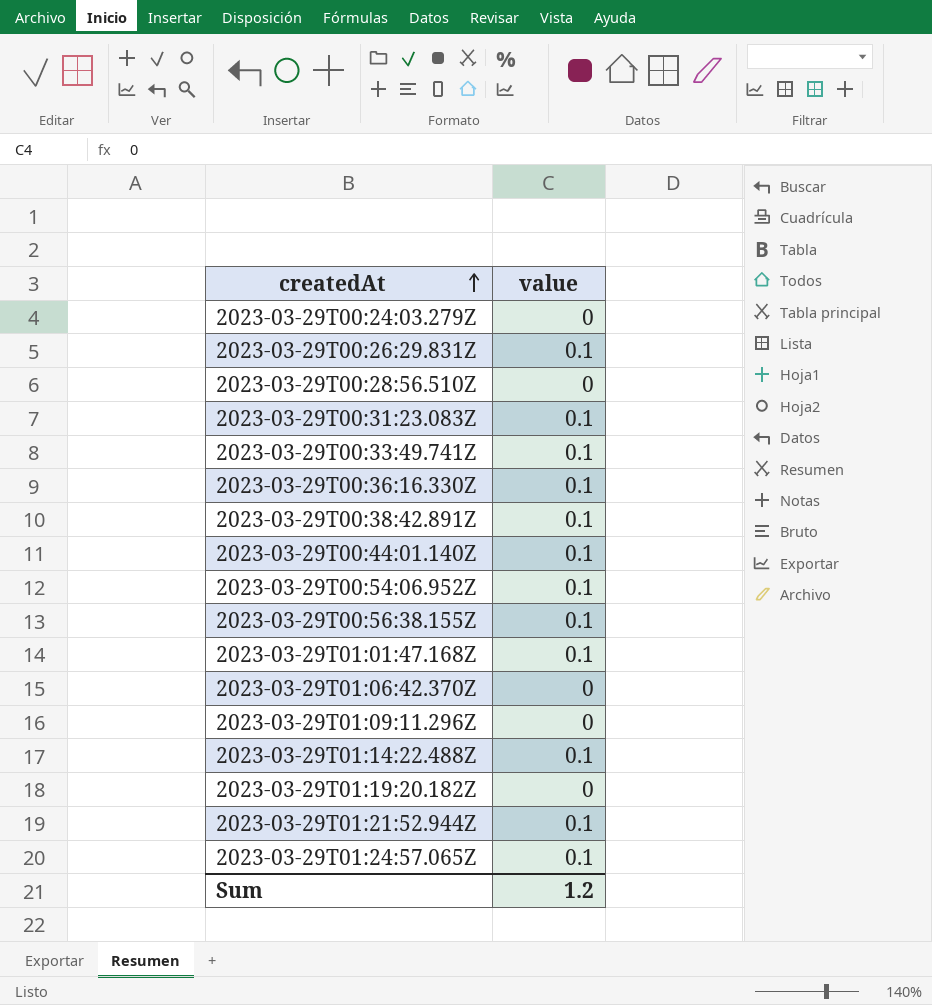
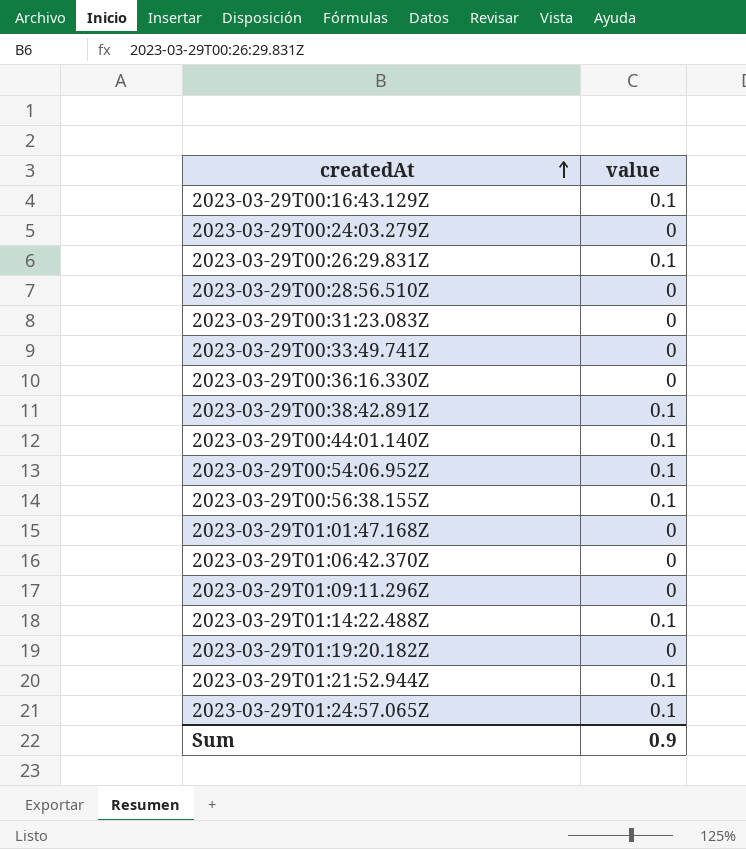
row 2023-03-29T00:16:43.129Z: none -> 0.1
2023-03-29T00:31:23.083Z | value: 0.1 -> 0
2023-03-29T00:33:49.741Z | value: 0.1 -> 0
2023-03-29T00:36:16.330Z | value: 0.1 -> 0
2023-03-29T01:01:47.168Z | value: 0.1 -> 0
Sum | value: 1.2 -> 0.9

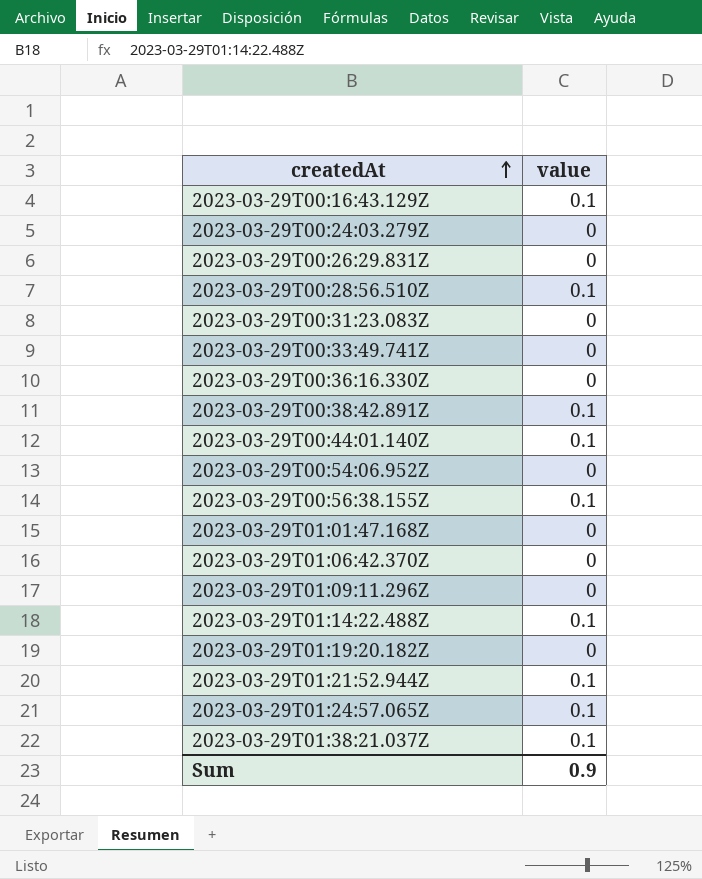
2023-03-29T00:26:29.831Z | value: 0.1 -> 0
2023-03-29T00:28:56.510Z | value: 0 -> 0.1
2023-03-29T00:54:06.952Z | value: 0.1 -> 0
row 2023-03-29T01:38:21.037Z: none -> 0.1

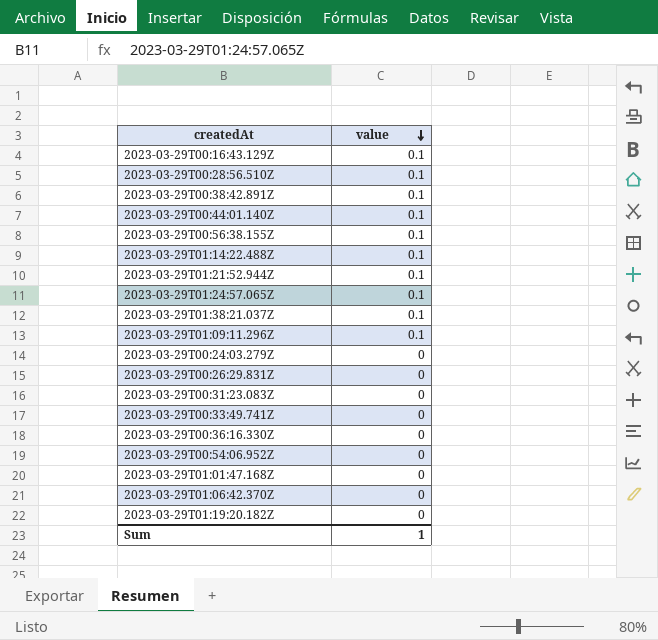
row order: createdAt ascending -> value descending
2023-03-29T01:09:11.296Z | value: 0 -> 0.1
Sum | value: 0.9 -> 1

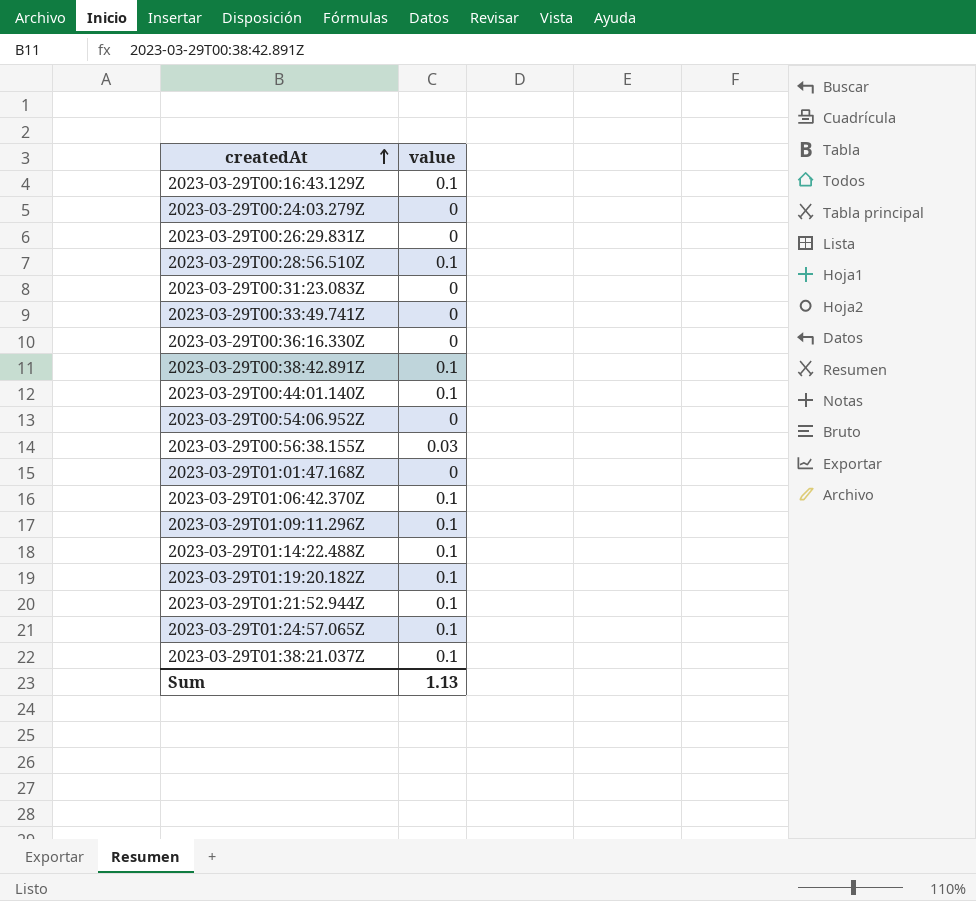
row order: value descending -> createdAt ascending
2023-03-29T00:56:38.155Z | value: 0.1 -> 0.03
2023-03-29T01:06:42.370Z | value: 0 -> 0.1
2023-03-29T01:19:20.182Z | value: 0 -> 0.1
Sum | value: 1 -> 1.13

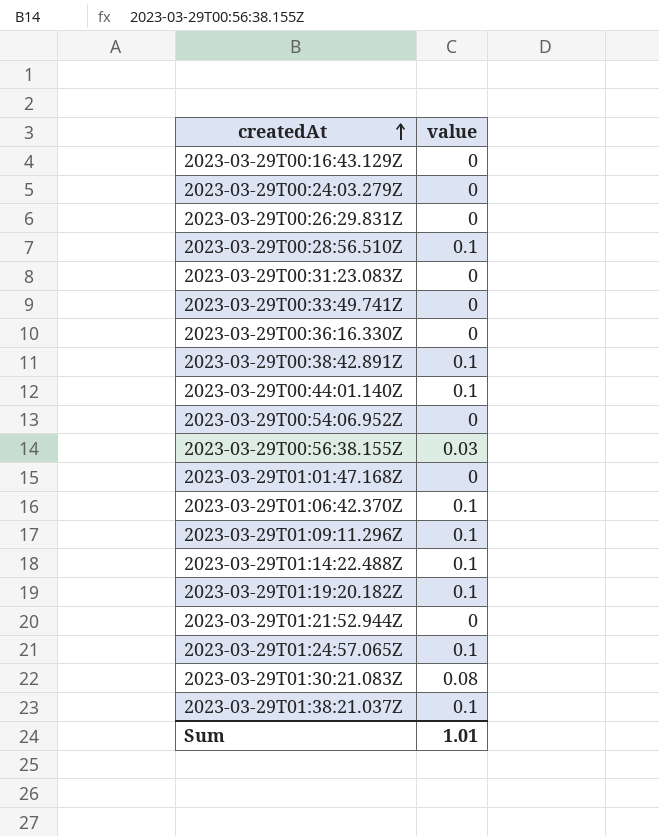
2023-03-29T00:16:43.129Z | value: 0.1 -> 0
2023-03-29T01:21:52.944Z | value: 0.1 -> 0
row 2023-03-29T01:30:21.083Z: none -> 0.08
Sum | value: 1.13 -> 1.01

